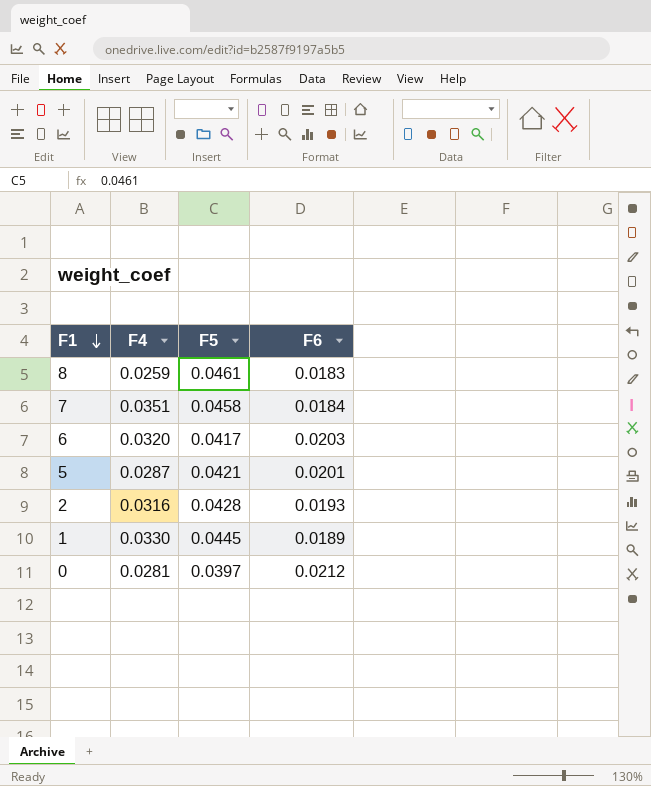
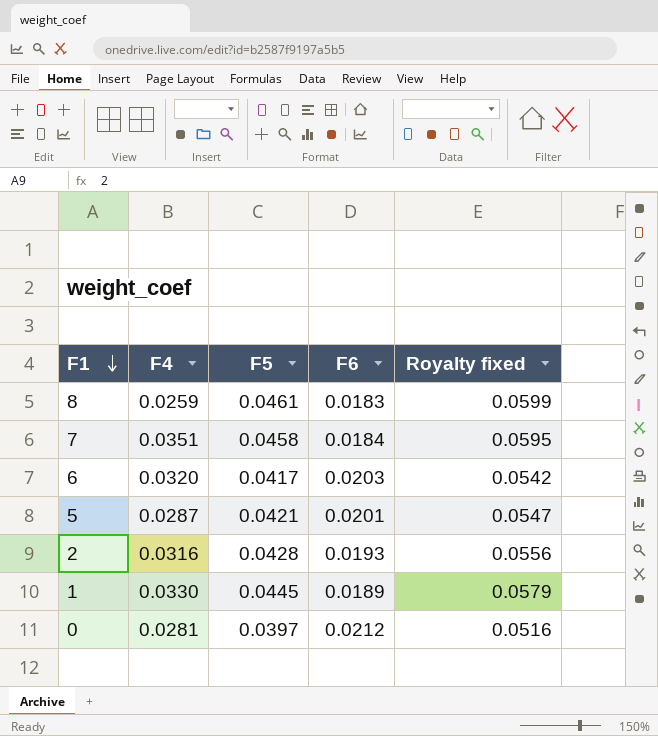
column Royalty fixed | formula: none -> [F5] * 1.3

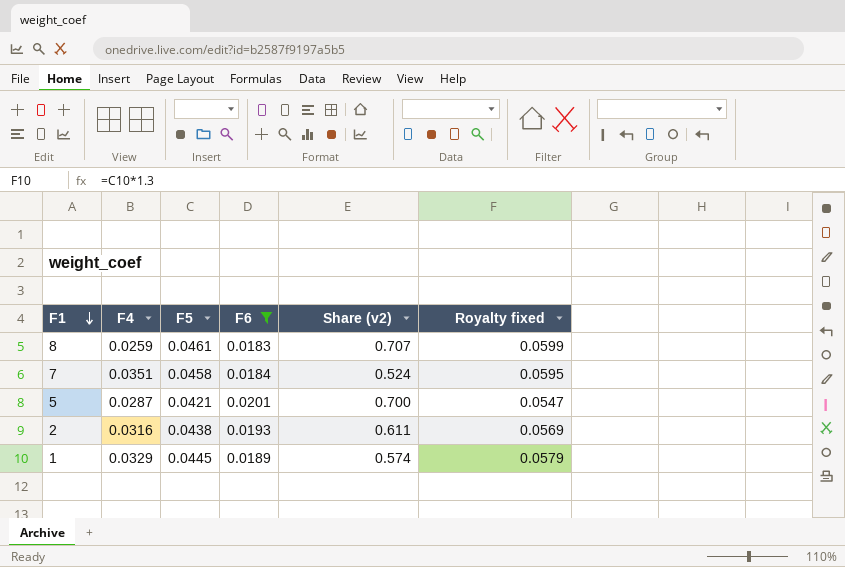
filter: none -> F6 <= 0.0201
column Share (v2) | formula: none -> [F6] / [F4]
2 | F5: 0.0428 -> 0.0438
2 | Royalty fixed: 0.0556 -> 0.0569
1 | F4: 0.0330 -> 0.0329

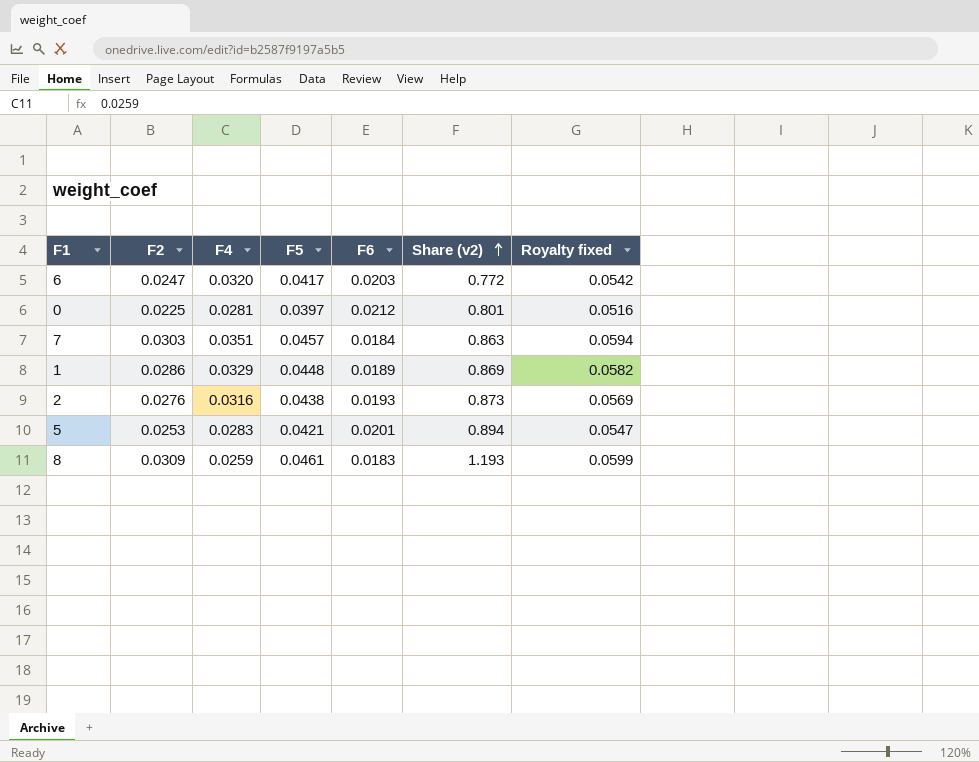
filter: F6 <= 0.0201 -> none
row order: F1 descending -> Share (v2) ascending
column F2 | position: none -> 2
column Share (v2) | formula: [F6] / [F4] -> [F2] / [F4]
7 | F5: 0.0458 -> 0.0457
7 | Royalty fixed: 0.0595 -> 0.0594
1 | F5: 0.0445 -> 0.0448
1 | Royalty fixed: 0.0579 -> 0.0582
5 | F4: 0.0287 -> 0.0283

